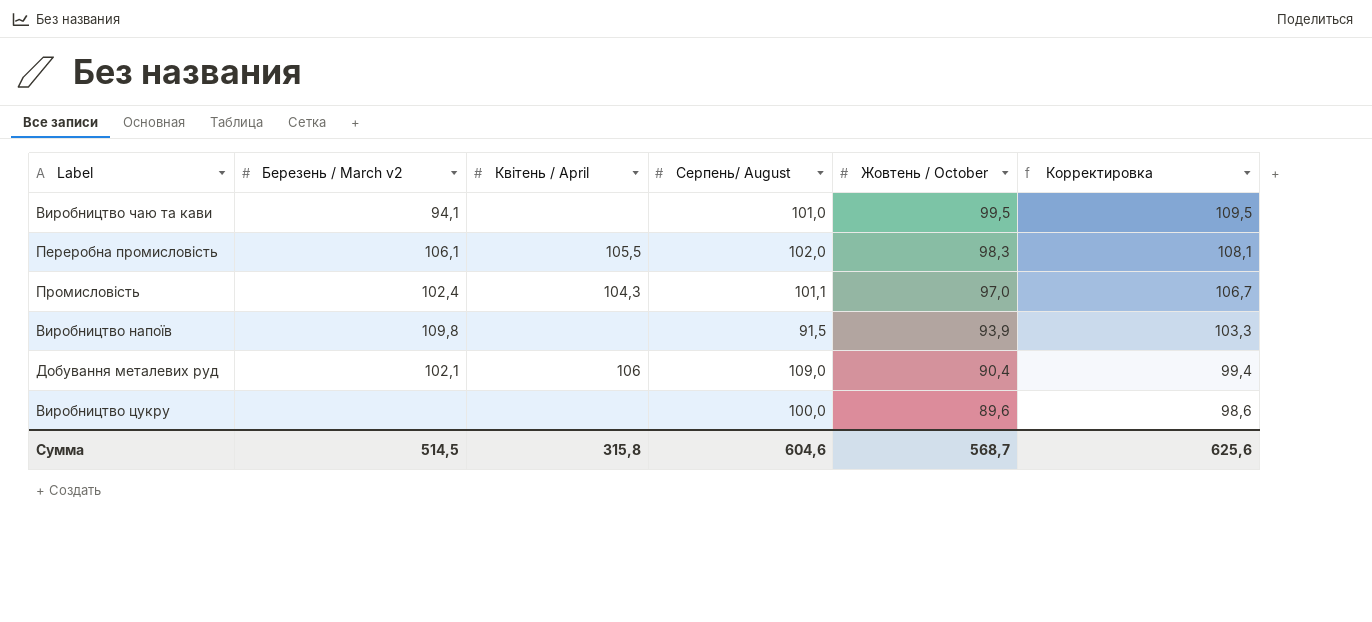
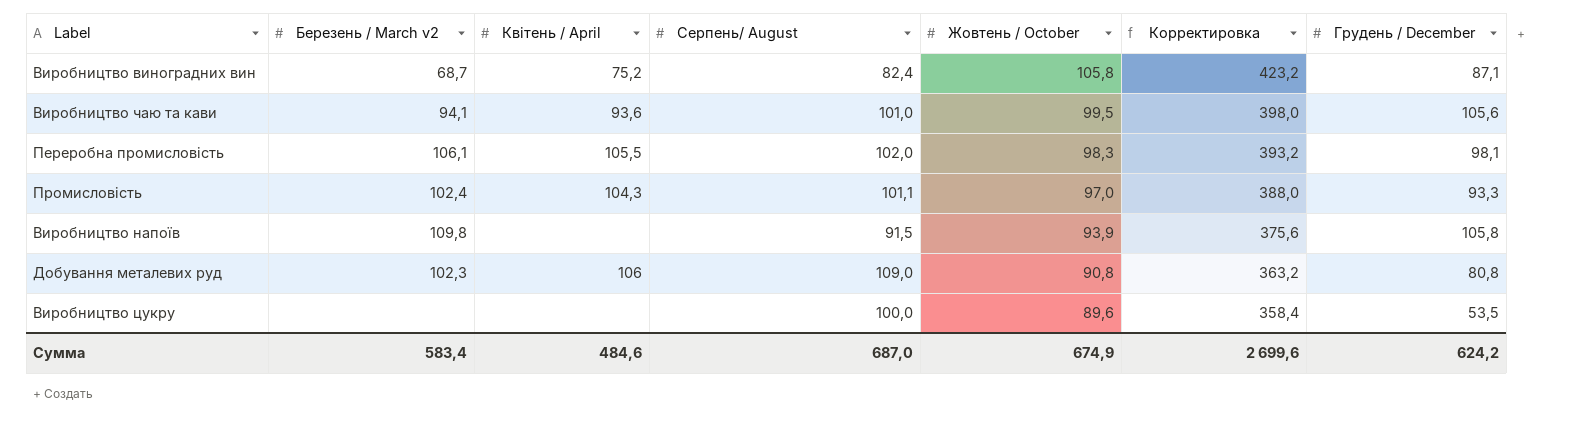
column Корректировка | formula: [Жовтень / October] * 1,1 -> [Жовтень / October] * 4
column Грудень / December | position: none -> 7
row Виробництво виноградних вин: none -> 68,7 | 75,2 | 82,4 | 105,8 | 423,2 | 87,1
Виробництво чаю та кави | Квітень / April: none -> 93,6
Добування металевих руд | Березень / March v2: 102,1 -> 102,3
Добування металевих руд | Жовтень / October: 90,4 -> 90,8
Сумма | Березень / March v2: 514,5 -> 583,4
Сумма | Квітень / April: 315,8 -> 484,6
Сумма | Серпень/ August: 604,6 -> 687,0
Сумма | Жовтень / October: 568,7 -> 674,9
Сумма | Корректировка: 625,6 -> 2 699,6

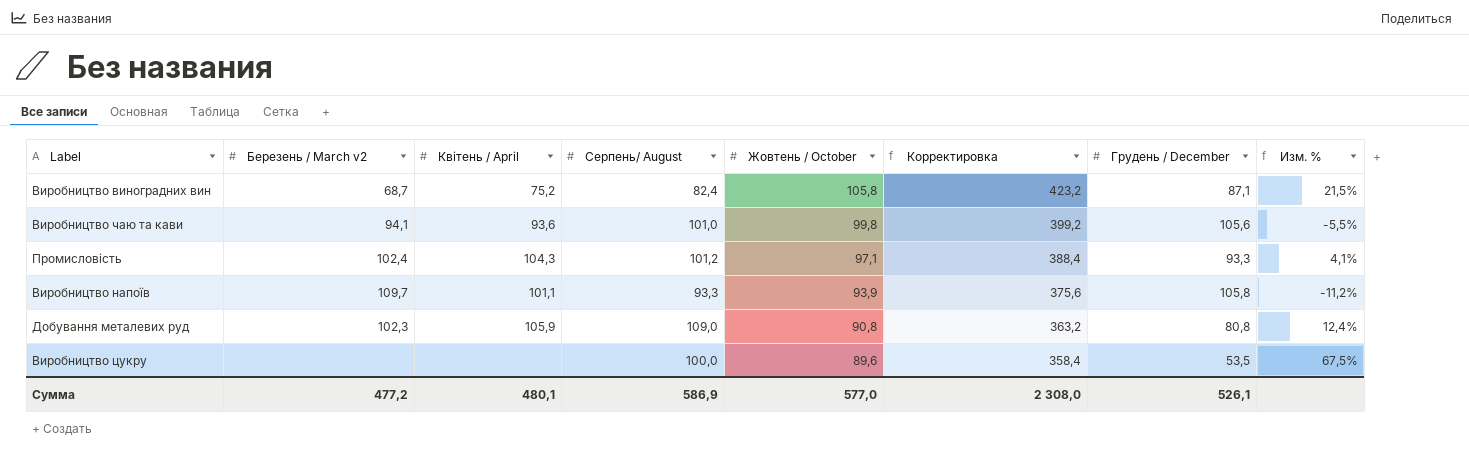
column Изм. % | formula: none -> ([Жовтень / October] - [Грудень / December]) / [Грудень / December]
row Переробна промисловість: 106,1 | 105,5 | 102,0 | 98,3 | 393,2 | 98,1 -> none
Виробництво чаю та кави | Жовтень / October: 99,5 -> 99,8
Виробництво чаю та кави | Корректировка: 398,0 -> 399,2
Промисловість | Серпень/ August: 101,1 -> 101,2
Промисловість | Жовтень / October: 97,0 -> 97,1
Промисловість | Корректировка: 388,0 -> 388,4
Виробництво напоїв | Березень / March v2: 109,8 -> 109,7
Виробництво напоїв | Квітень / April: none -> 101,1
Виробництво напоїв | Серпень/ August: 91,5 -> 93,3
Добування металевих руд | Квітень / April: 106 -> 105,9
Сумма | Березень / March v2: 583,4 -> 477,2
Сумма | Квітень / April: 484,6 -> 480,1
Сумма | Серпень/ August: 687,0 -> 586,9
Сумма | Жовтень / October: 674,9 -> 577,0
Сумма | Корректировка: 2 699,6 -> 2 308,0
Сумма | Грудень / December: 624,2 -> 526,1

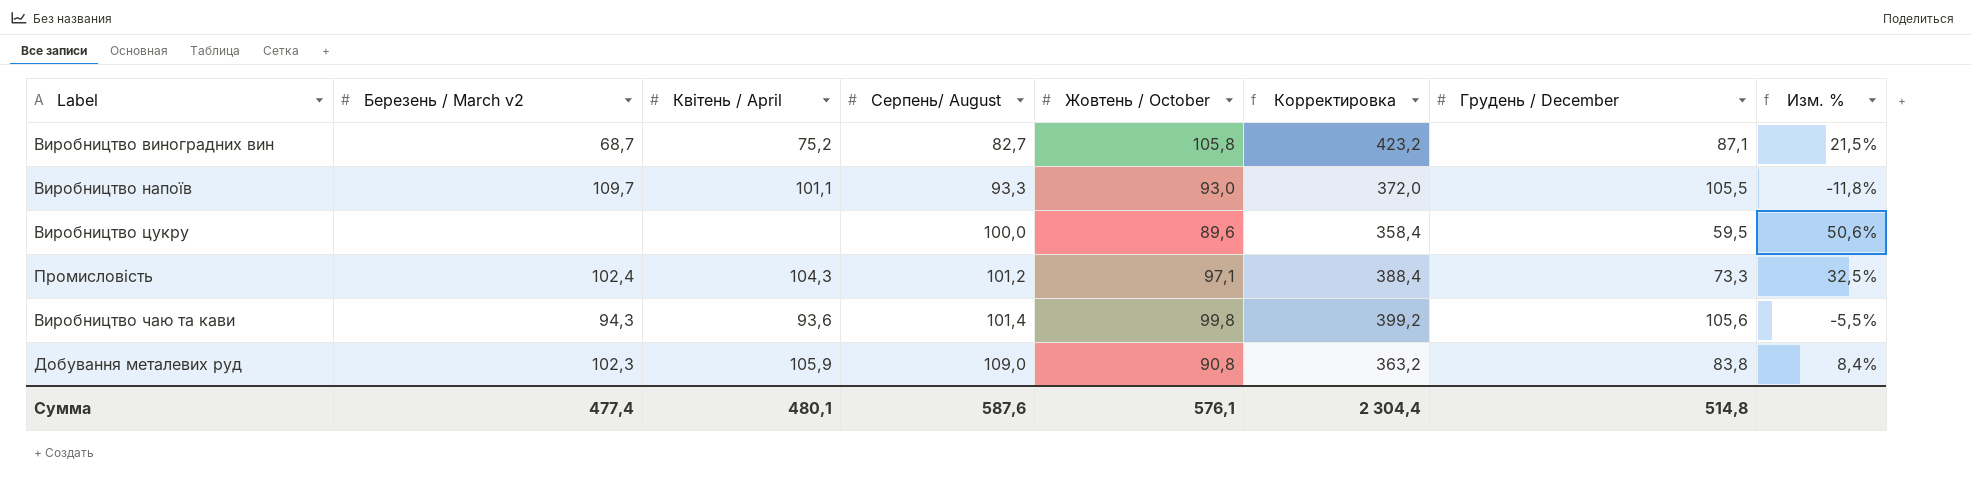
row order: Жовтень / October descending -> Серпень/ August ascending
Виробництво виноградних вин | Серпень/ August: 82,4 -> 82,7
Виробництво напоїв | Жовтень / October: 93,9 -> 93,0
Виробництво напоїв | Корректировка: 375,6 -> 372,0
Виробництво напоїв | Грудень / December: 105,8 -> 105,5
Виробництво напоїв | Изм. %: -11,2% -> -11,8%
Виробництво цукру | Грудень / December: 53,5 -> 59,5
Виробництво цукру | Изм. %: 67,5% -> 50,6%
Промисловість | Грудень / December: 93,3 -> 73,3
Промисловість | Изм. %: 4,1% -> 32,5%
Виробництво чаю та кави | Березень / March v2: 94,1 -> 94,3
Виробництво чаю та кави | Серпень/ August: 101,0 -> 101,4
Добування металевих руд | Грудень / December: 80,8 -> 83,8
Добування металевих руд | Изм. %: 12,4% -> 8,4%
Сумма | Березень / March v2: 477,2 -> 477,4
Сумма | Серпень/ August: 586,9 -> 587,6
Сумма | Жовтень / October: 577,0 -> 576,1
Сумма | Корректировка: 2 308,0 -> 2 304,4
Сумма | Грудень / December: 526,1 -> 514,8

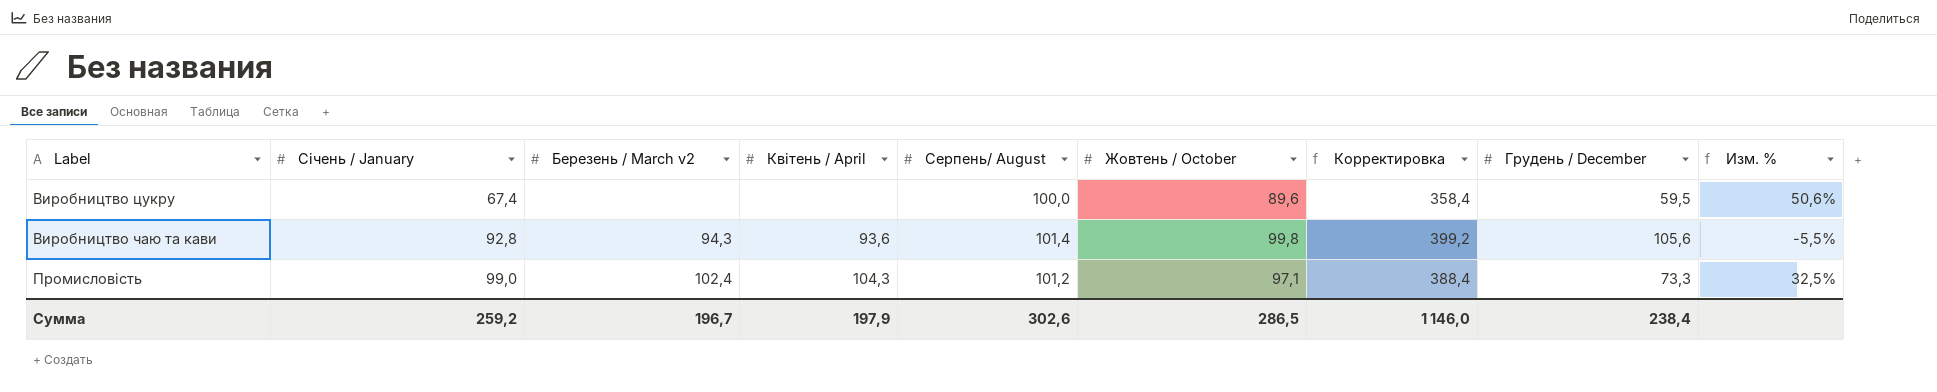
row order: Серпень/ August ascending -> Label ascending
column Січень / January | position: none -> 2
row Виробництво виноградних вин: 68,7 | 75,2 | 82,7 | 105,8 | 423,2 | 87,1 | 21,5% -> none
row Виробництво напоїв: 109,7 | 101,1 | 93,3 | 93,0 | 372,0 | 105,5 | -11,8% -> none
row Добування металевих руд: 102,3 | 105,9 | 109,0 | 90,8 | 363,2 | 83,8 | 8,4% -> none
Сумма | Березень / March v2: 477,4 -> 196,7
Сумма | Квітень / April: 480,1 -> 197,9
Сумма | Серпень/ August: 587,6 -> 302,6
Сумма | Жовтень / October: 576,1 -> 286,5
Сумма | Корректировка: 2 304,4 -> 1 146,0
Сумма | Грудень / December: 514,8 -> 238,4

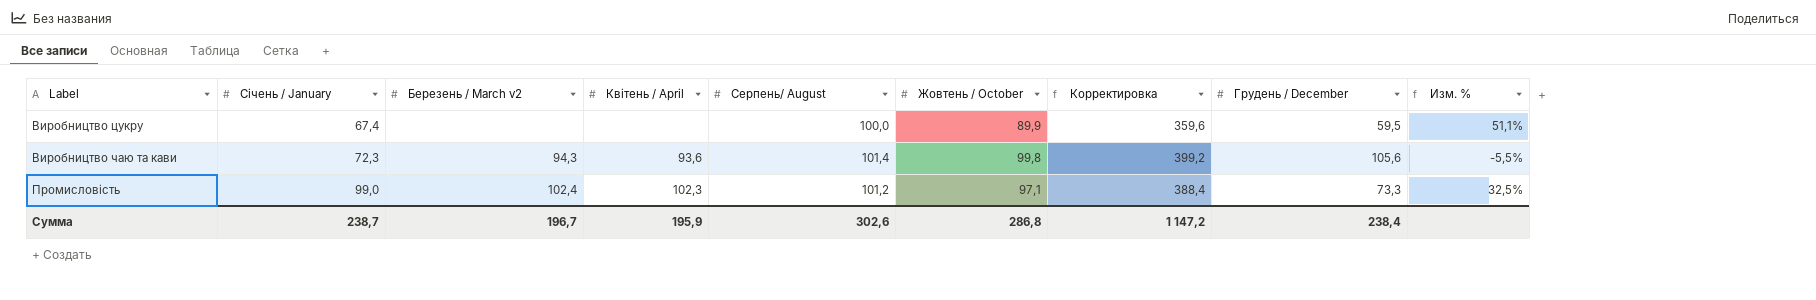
Виробництво цукру | Жовтень / October: 89,6 -> 89,9
Виробництво цукру | Корректировка: 358,4 -> 359,6
Виробництво цукру | Изм. %: 50,6% -> 51,1%
Виробництво чаю та кави | Січень / January: 92,8 -> 72,3
Промисловість | Квітень / April: 104,3 -> 102,3
Сумма | Січень / January: 259,2 -> 238,7
Сумма | Квітень / April: 197,9 -> 195,9
Сумма | Жовтень / October: 286,5 -> 286,8
Сумма | Корректировка: 1 146,0 -> 1 147,2

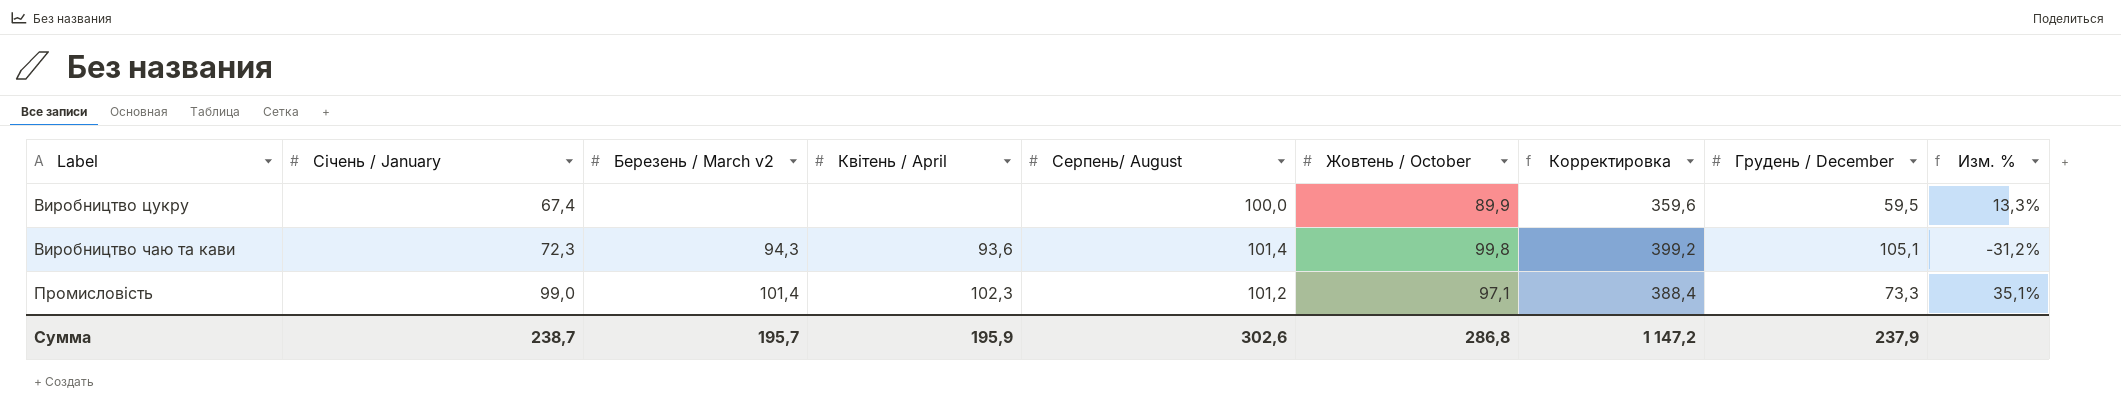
column Изм. % | formula: ([Жовтень / October] - [Грудень / December]) / [Грудень / December] -> ([Січень / January] - [Грудень / December]) / [Грудень / December]
Виробництво чаю та кави | Грудень / December: 105,6 -> 105,1
Промисловість | Березень / March v2: 102,4 -> 101,4
Сумма | Березень / March v2: 196,7 -> 195,7
Сумма | Грудень / December: 238,4 -> 237,9

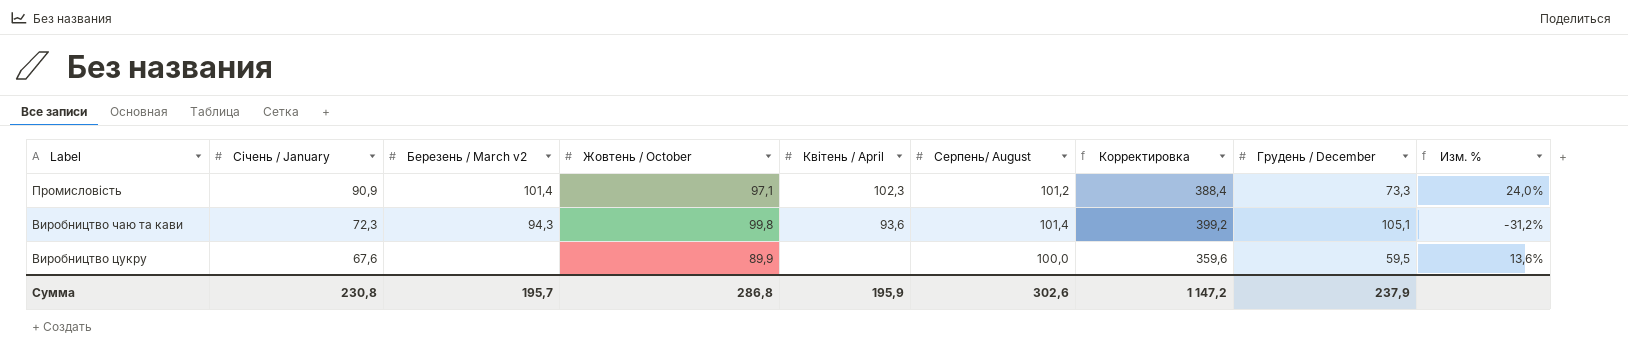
row order: Label ascending -> Label descending
column Жовтень / October | position: 6 -> 4
Промисловість | Січень / January: 99,0 -> 90,9
Промисловість | Изм. %: 35,1% -> 24,0%
Виробництво цукру | Січень / January: 67,4 -> 67,6
Виробництво цукру | Изм. %: 13,3% -> 13,6%
Сумма | Січень / January: 238,7 -> 230,8

